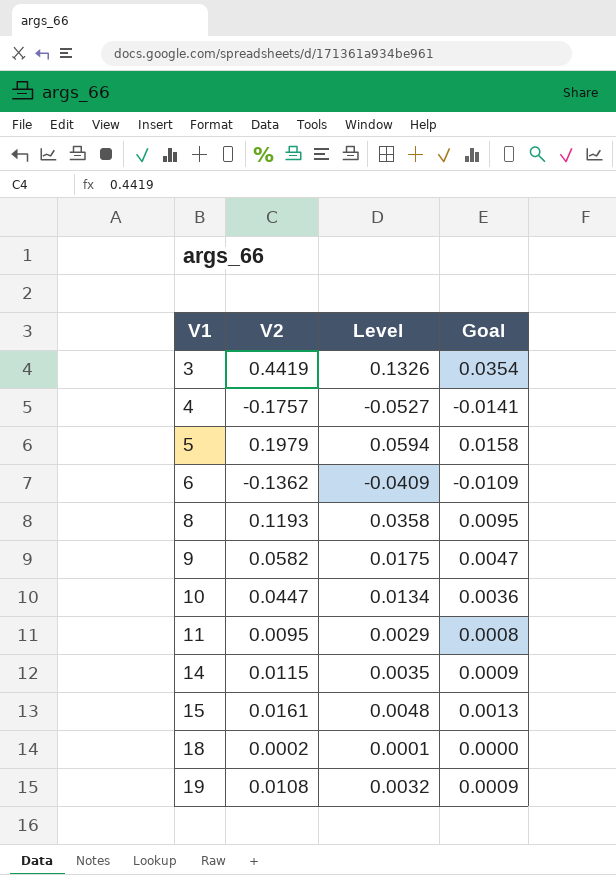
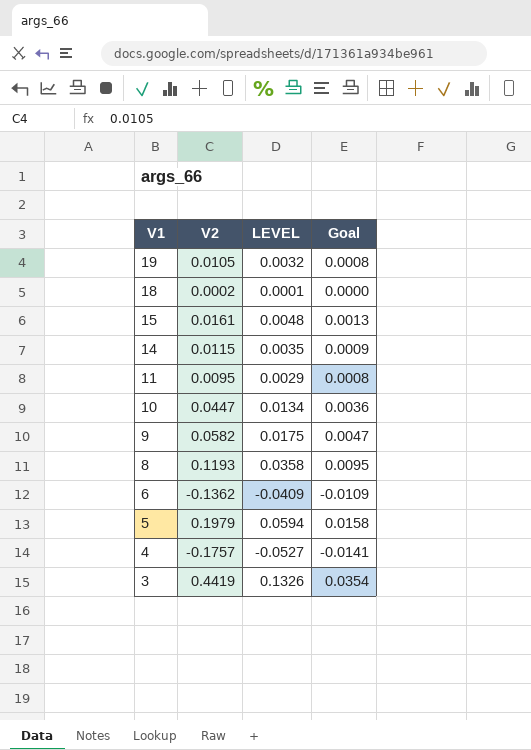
row order: V1 ascending -> V1 descending
column name: Level -> LEVEL
19 | V2: 0.0108 -> 0.0105
19 | Goal: 0.0009 -> 0.0008

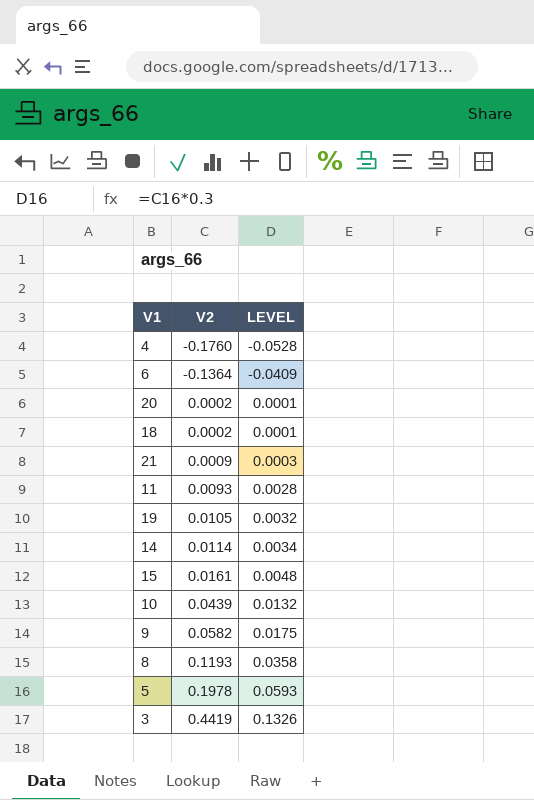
row order: V1 descending -> V2 ascending
column Goal | formula: [V2] * 0.08 -> none
4 | V2: -0.1757 -> -0.1760
4 | LEVEL: -0.0527 -> -0.0528
6 | V2: -0.1362 -> -0.1364
row 20: none -> 0.0002 | 0.0001
row 21: none -> 0.0009 | 0.0003
11 | V2: 0.0095 -> 0.0093
11 | LEVEL: 0.0029 -> 0.0028
14 | V2: 0.0115 -> 0.0114
14 | LEVEL: 0.0035 -> 0.0034
10 | V2: 0.0447 -> 0.0439
10 | LEVEL: 0.0134 -> 0.0132
5 | V2: 0.1979 -> 0.1978
5 | LEVEL: 0.0594 -> 0.0593

